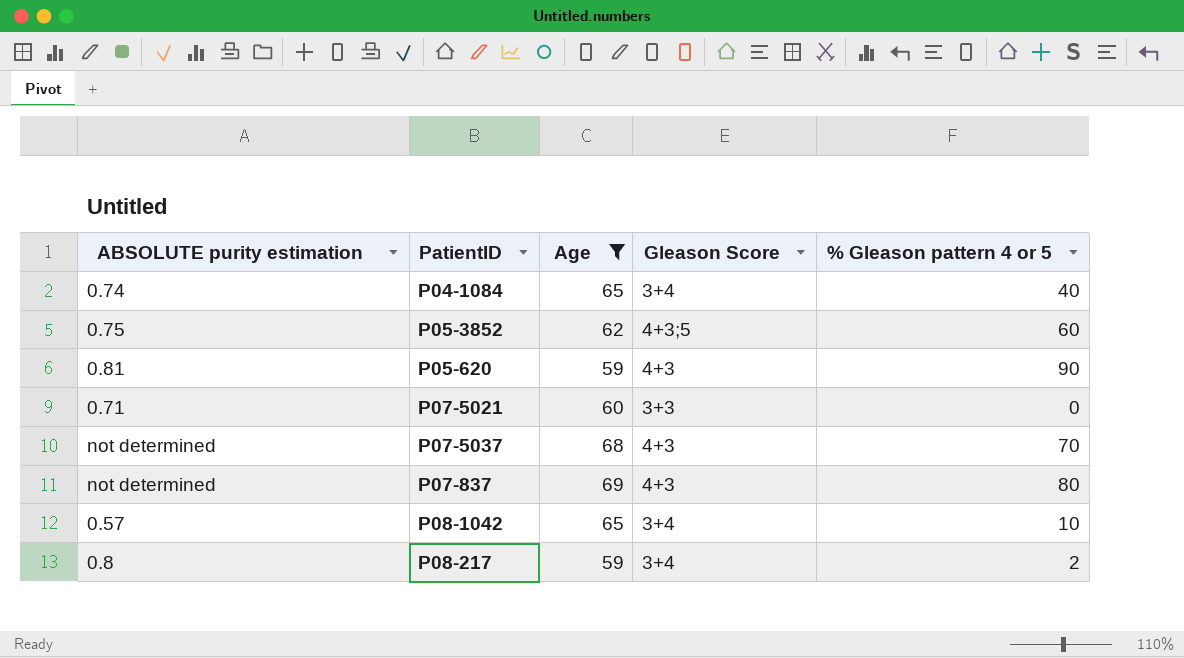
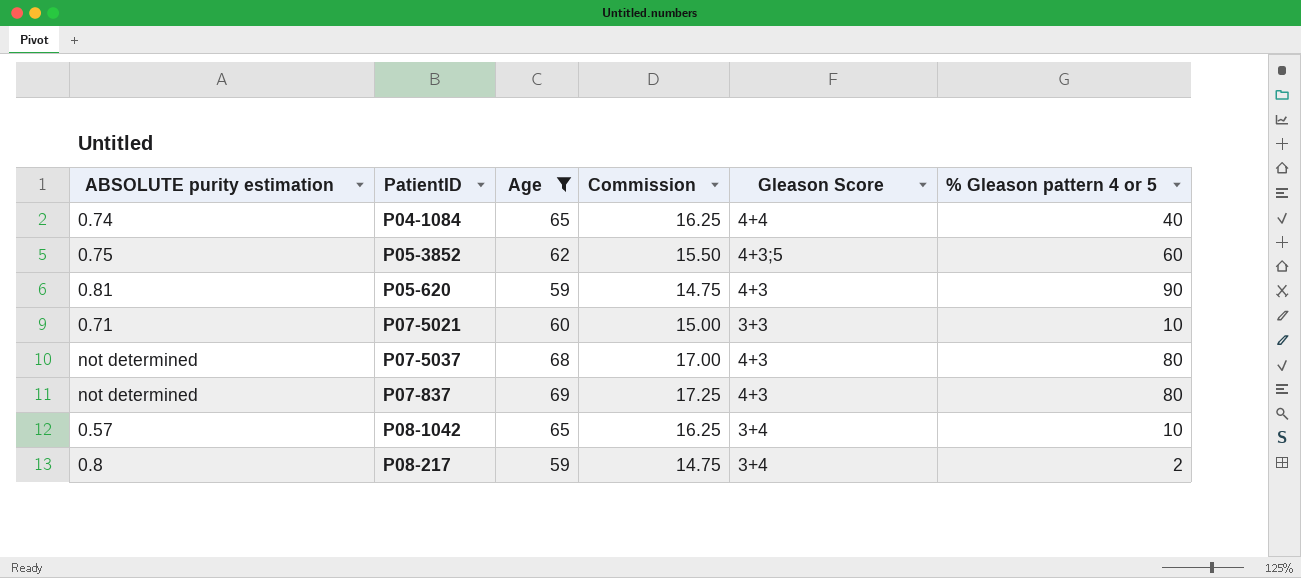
column Commission | formula: none -> [Age] * 0.25
P04-1084 | Gleason Score: 3+4 -> 4+4
P07-5021 | % Gleason pattern 4 or 5: 0 -> 10
P07-5037 | % Gleason pattern 4 or 5: 70 -> 80

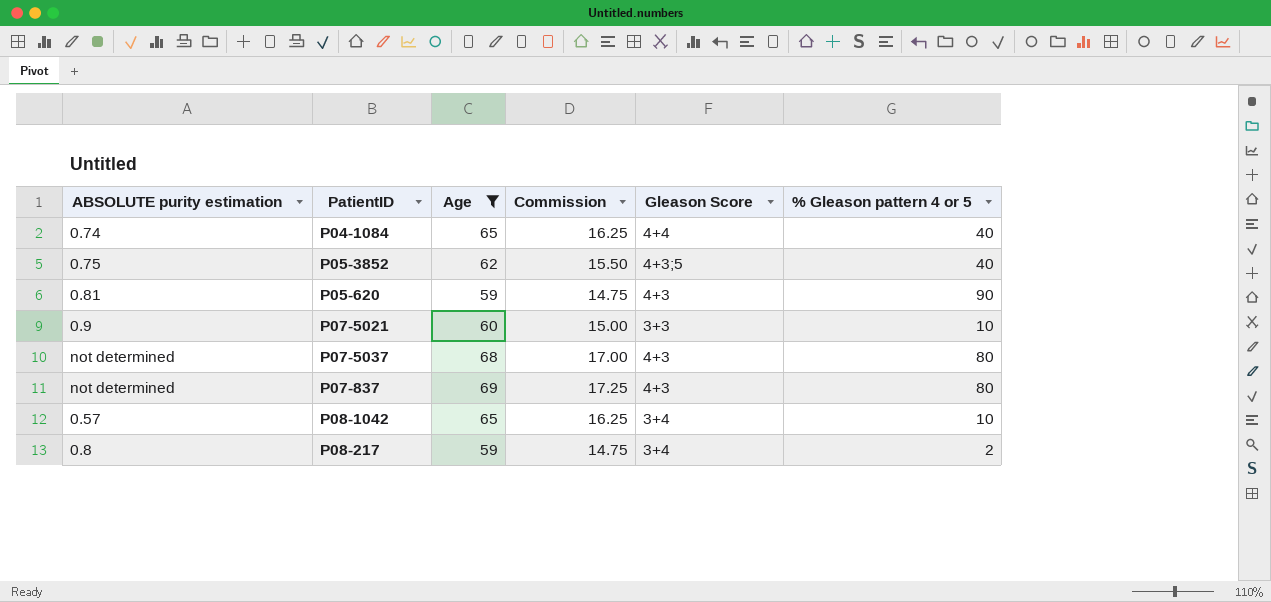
P05-3852 | % Gleason pattern 4 or 5: 60 -> 40
P07-5021 | ABSOLUTE purity estimation: 0.71 -> 0.9

